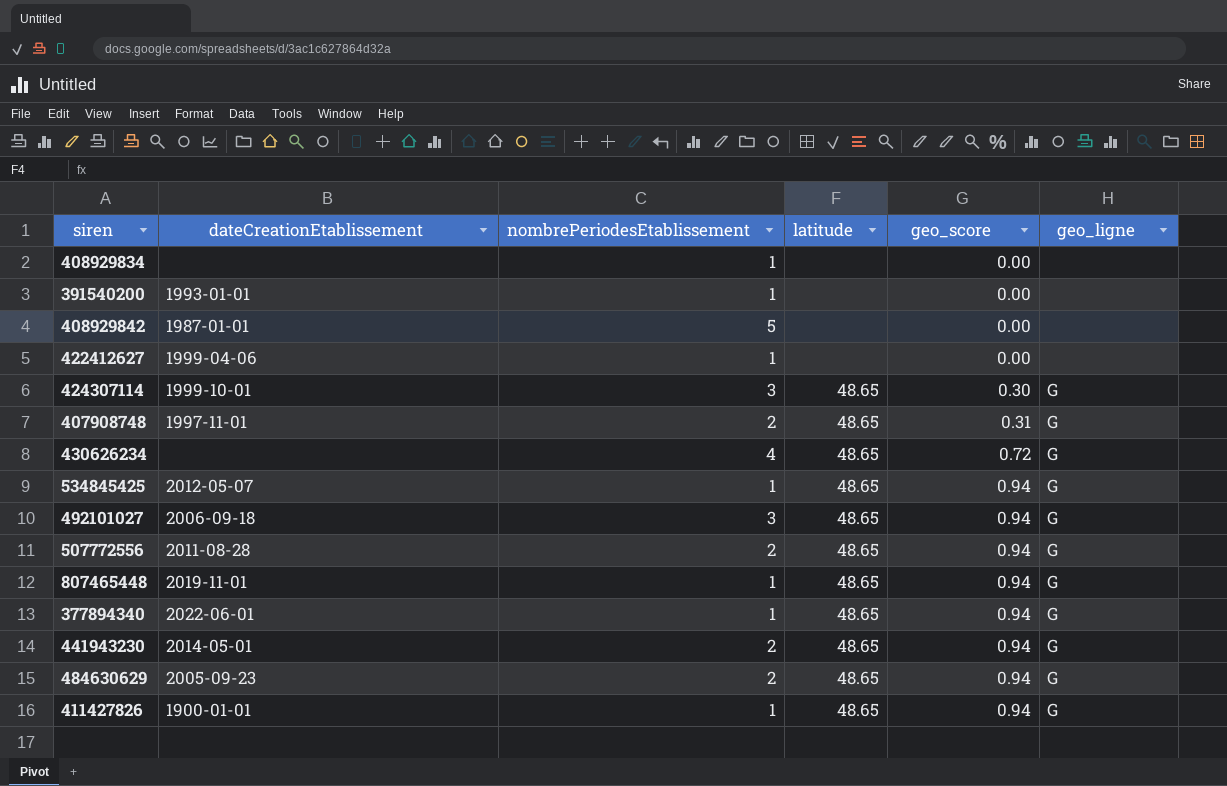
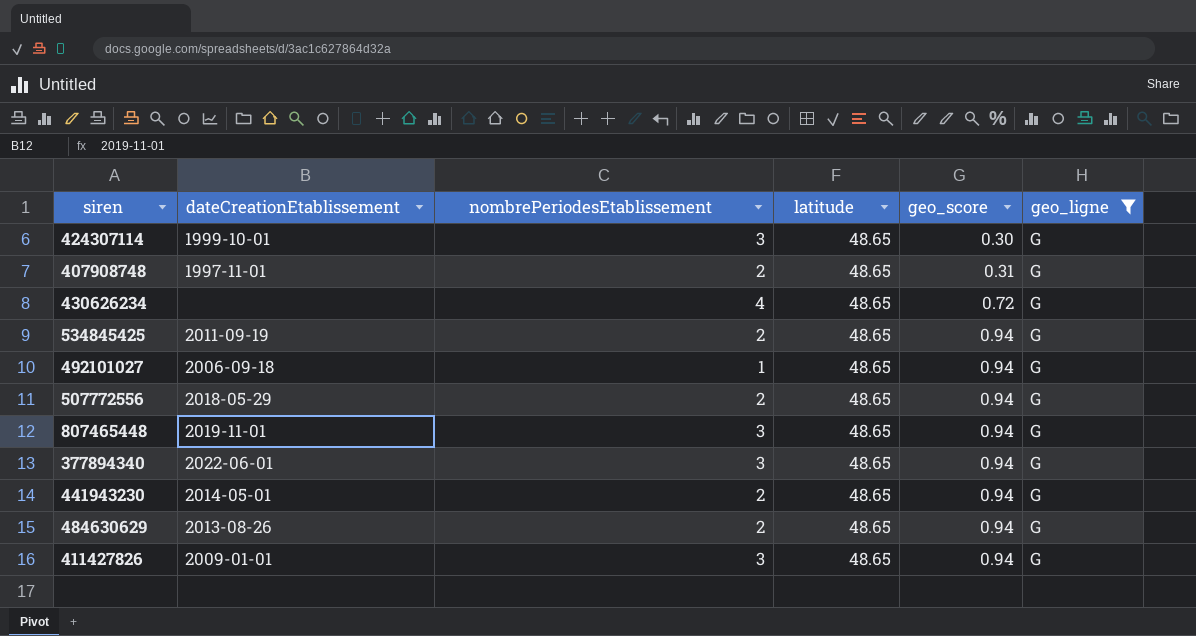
filter: none -> geo_ligne = G
534845425 | dateCreationEtablissement: 2012-05-07 -> 2011-09-19
534845425 | nombrePeriodesEtablissement: 1 -> 2
492101027 | nombrePeriodesEtablissement: 3 -> 1
507772556 | dateCreationEtablissement: 2011-08-28 -> 2018-05-29
807465448 | nombrePeriodesEtablissement: 1 -> 3
377894340 | nombrePeriodesEtablissement: 1 -> 3
484630629 | dateCreationEtablissement: 2005-09-23 -> 2013-08-26
411427826 | dateCreationEtablissement: 1900-01-01 -> 2009-01-01
411427826 | nombrePeriodesEtablissement: 1 -> 3

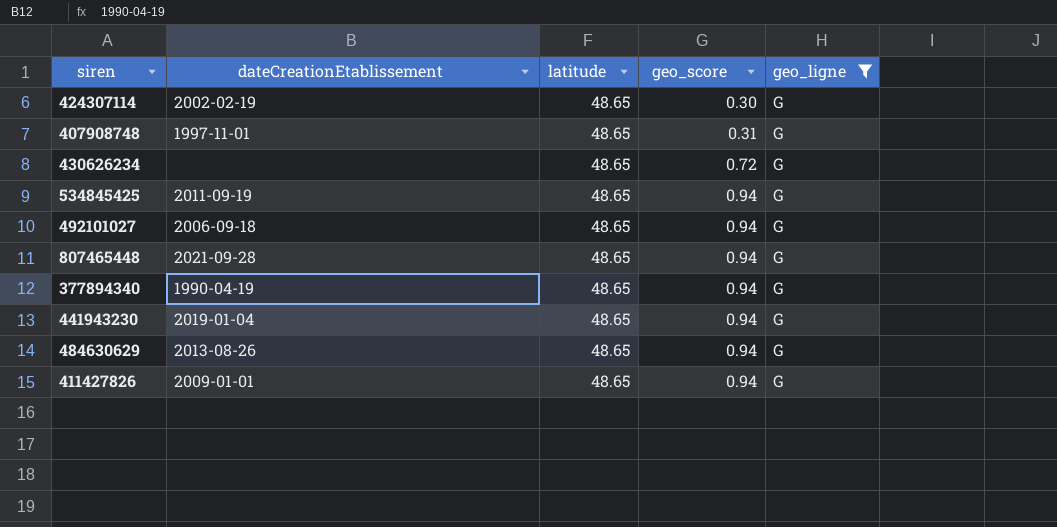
column nombrePeriodesEtablissement | position: 3 -> none
row 507772556: 2018-05-29 | 2 | 48.65 | 0.94 | G -> none
424307114 | dateCreationEtablissement: 1999-10-01 -> 2002-02-19
807465448 | dateCreationEtablissement: 2019-11-01 -> 2021-09-28
377894340 | dateCreationEtablissement: 2022-06-01 -> 1990-04-19
441943230 | dateCreationEtablissement: 2014-05-01 -> 2019-01-04

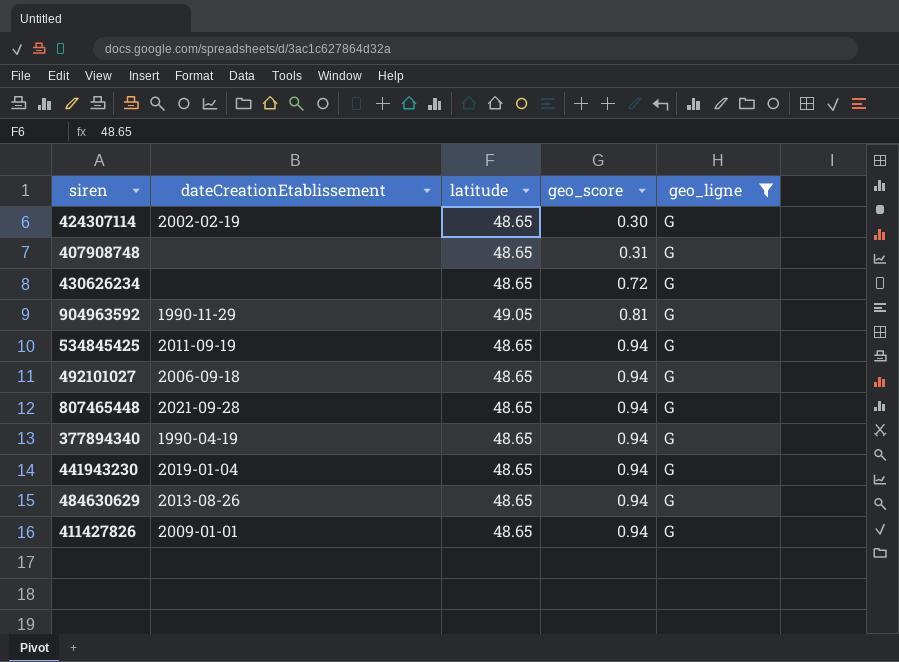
407908748 | dateCreationEtablissement: 1997-11-01 -> none
row 904963592: none -> 1990-11-29 | 49.05 | 0.81 | G

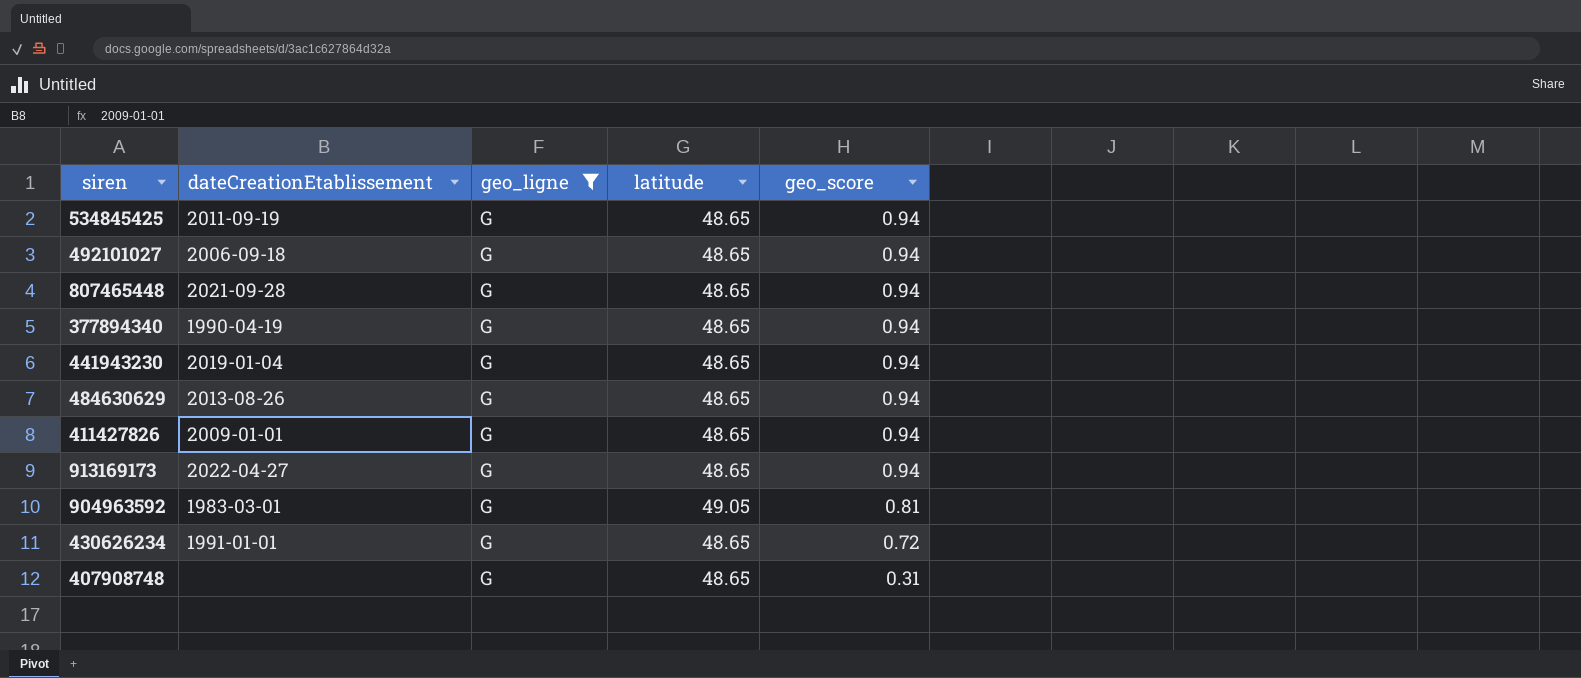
row order: geo_score ascending -> geo_score descending
column geo_ligne | position: 5 -> 3
row 424307114: 2002-02-19 | 48.65 | 0.30 | G -> none
row 913169173: none -> 2022-04-27 | G | 48.65 | 0.94
904963592 | dateCreationEtablissement: 1990-11-29 -> 1983-03-01
430626234 | dateCreationEtablissement: none -> 1991-01-01

